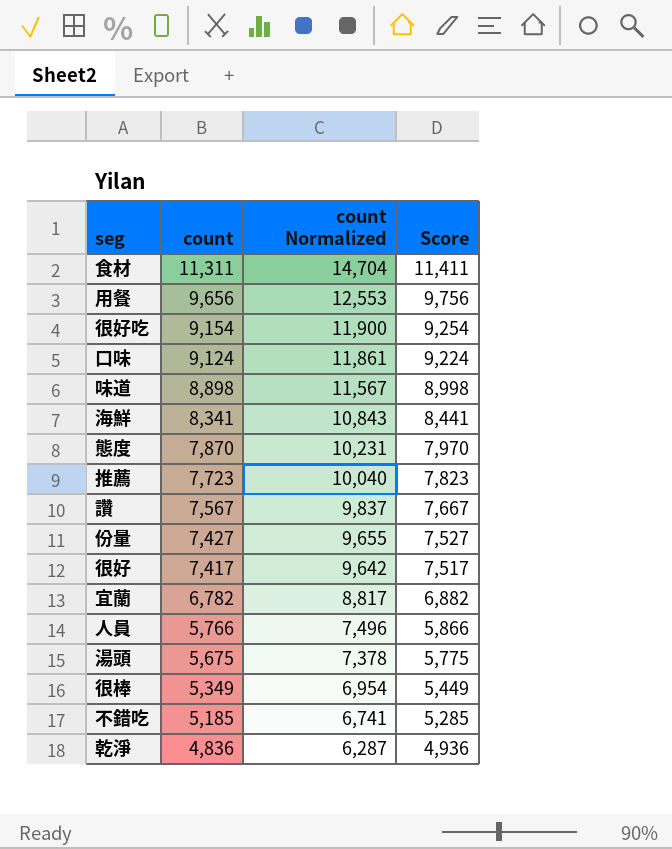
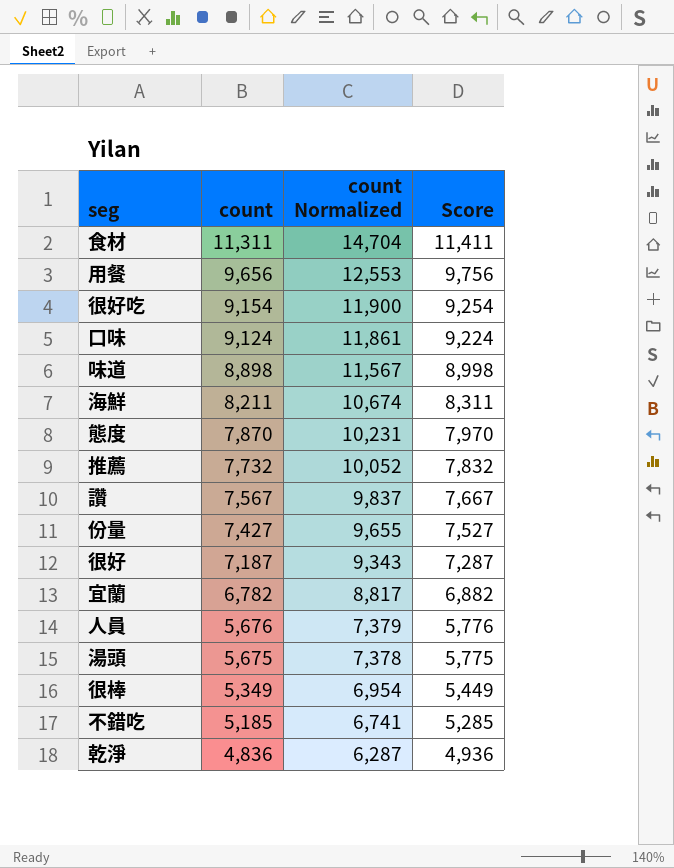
海鮮 | count: 8,341 -> 8,211
海鮮 | count Normalized: 10,843 -> 10,674
海鮮 | Score: 8,441 -> 8,311
推薦 | count: 7,723 -> 7,732
推薦 | count Normalized: 10,040 -> 10,052
推薦 | Score: 7,823 -> 7,832
很好 | count: 7,417 -> 7,187
很好 | count Normalized: 9,642 -> 9,343
很好 | Score: 7,517 -> 7,287
人員 | count: 5,766 -> 5,676
人員 | count Normalized: 7,496 -> 7,379
人員 | Score: 5,866 -> 5,776

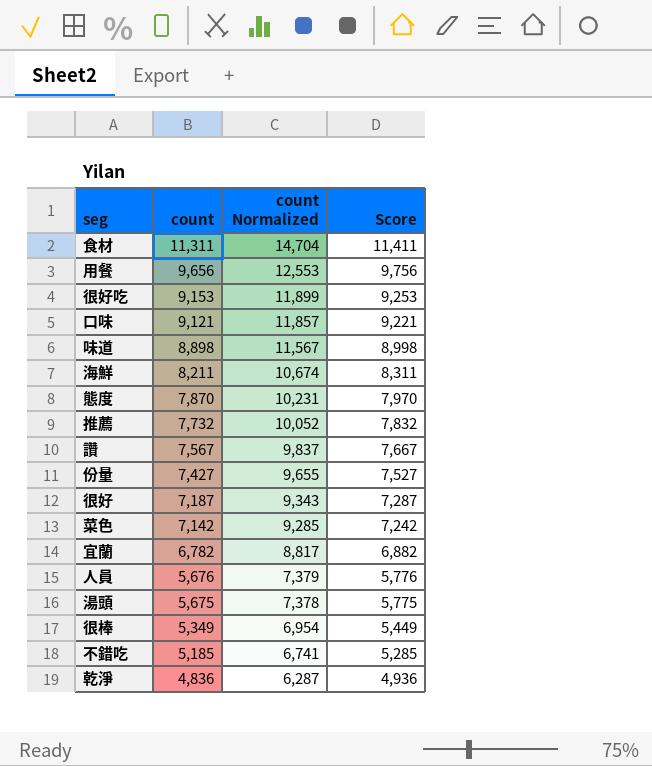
很好吃 | count: 9,154 -> 9,153
很好吃 | count Normalized: 11,900 -> 11,899
很好吃 | Score: 9,254 -> 9,253
口味 | count: 9,124 -> 9,121
口味 | count Normalized: 11,861 -> 11,857
口味 | Score: 9,224 -> 9,221
row 菜色: none -> 7,142 | 9,285 | 7,242

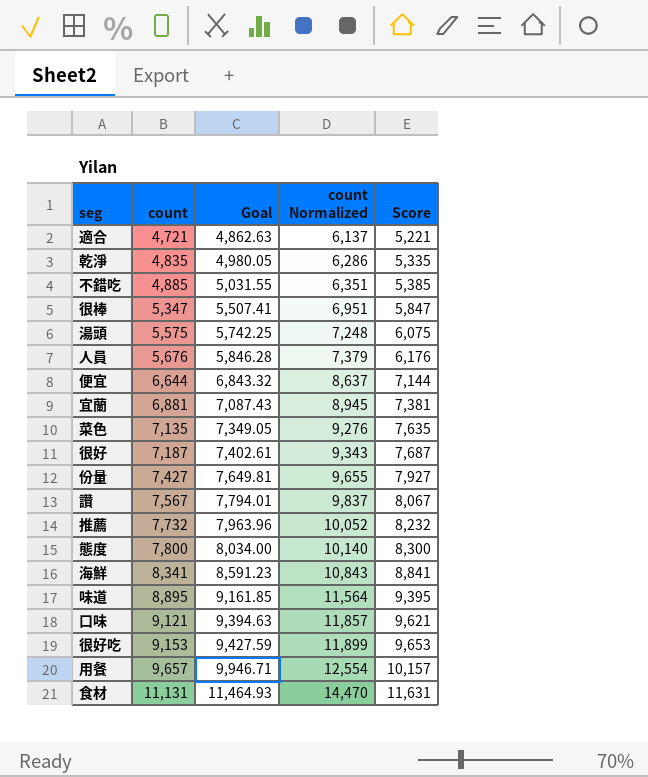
row order: count descending -> count ascending
column Goal | formula: none -> [count] * 1.03
column Score | formula: [count] + 100 -> [count] + 500
row 適合: none -> 4,721 | 4,862.63 | 6,137 | 5,221
乾淨 | count: 4,836 -> 4,835
乾淨 | count Normalized: 6,287 -> 6,286
不錯吃 | count: 5,185 -> 4,885
不錯吃 | count Normalized: 6,741 -> 6,351
很棒 | count: 5,349 -> 5,347
很棒 | count Normalized: 6,954 -> 6,951
湯頭 | count: 5,675 -> 5,575
湯頭 | count Normalized: 7,378 -> 7,248
row 便宜: none -> 6,644 | 6,843.32 | 8,637 | 7,144
宜蘭 | count: 6,782 -> 6,881
宜蘭 | count Normalized: 8,817 -> 8,945
菜色 | count: 7,142 -> 7,135
菜色 | count Normalized: 9,285 -> 9,276
態度 | count: 7,870 -> 7,800
態度 | count Normalized: 10,231 -> 10,140
海鮮 | count: 8,211 -> 8,341
海鮮 | count Normalized: 10,674 -> 10,843
味道 | count: 8,898 -> 8,895
味道 | count Normalized: 11,567 -> 11,564
用餐 | count: 9,656 -> 9,657
用餐 | count Normalized: 12,553 -> 12,554
食材 | count: 11,311 -> 11,131
食材 | count Normalized: 14,704 -> 14,470

